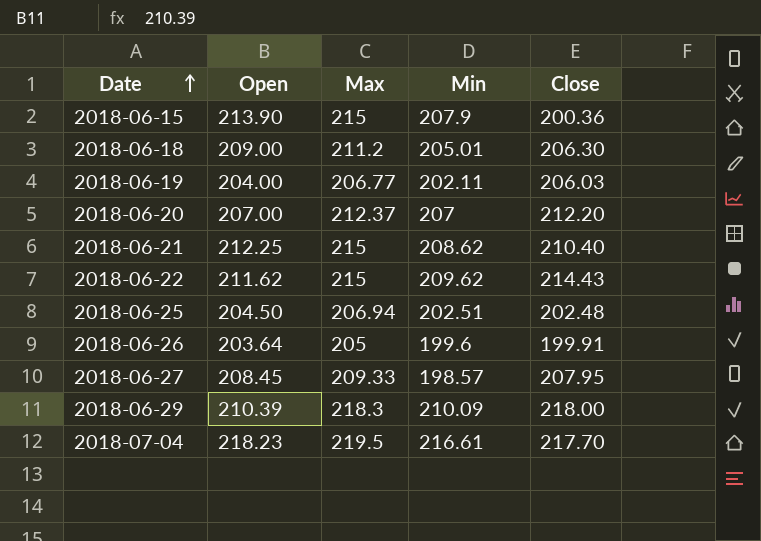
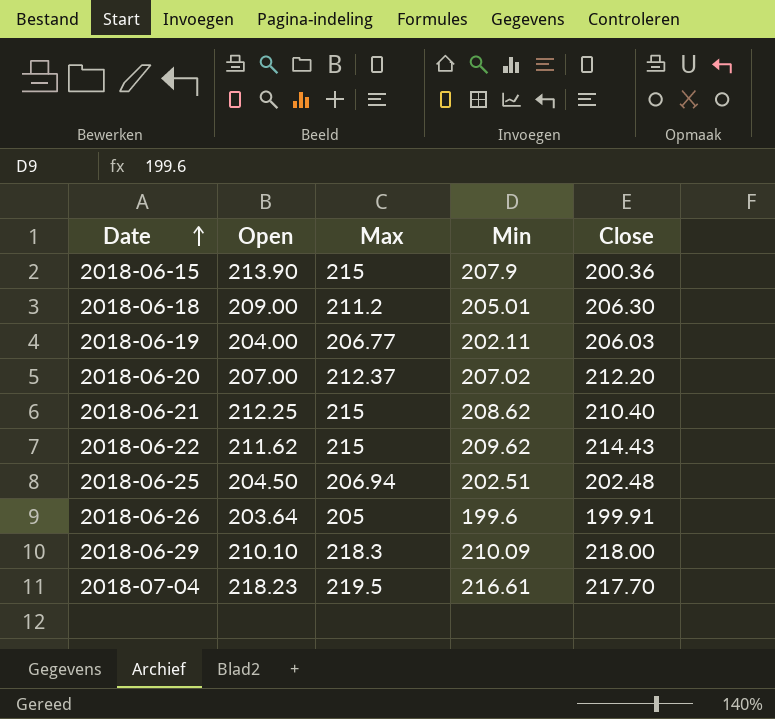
row 2018-06-27: 208.45 | 209.33 | 198.57 | 207.95 -> none
2018-06-20 | Min: 207 -> 207.02
2018-06-29 | Open: 210.39 -> 210.10

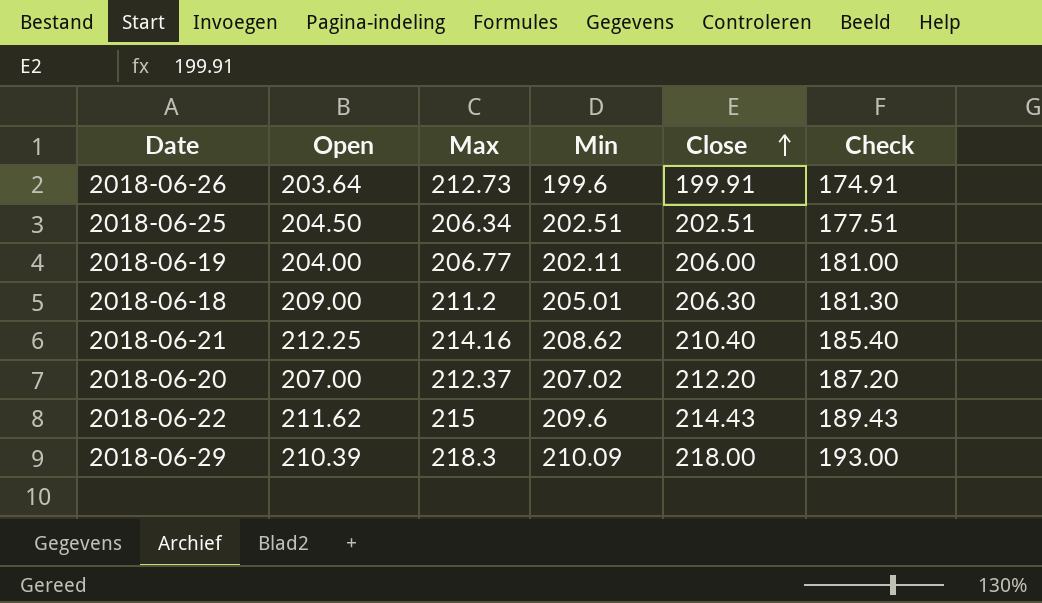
row order: Date ascending -> Close ascending
column Check | formula: none -> [Close] - 25
row 2018-06-15: 213.90 | 215 | 207.9 | 200.36 -> none
row 2018-07-04: 218.23 | 219.5 | 216.61 | 217.70 -> none
2018-06-26 | Max: 205 -> 212.73
2018-06-25 | Max: 206.94 -> 206.34
2018-06-25 | Close: 202.48 -> 202.51
2018-06-19 | Close: 206.03 -> 206.00
2018-06-21 | Max: 215 -> 214.16
2018-06-22 | Min: 209.62 -> 209.6
2018-06-29 | Open: 210.10 -> 210.39

